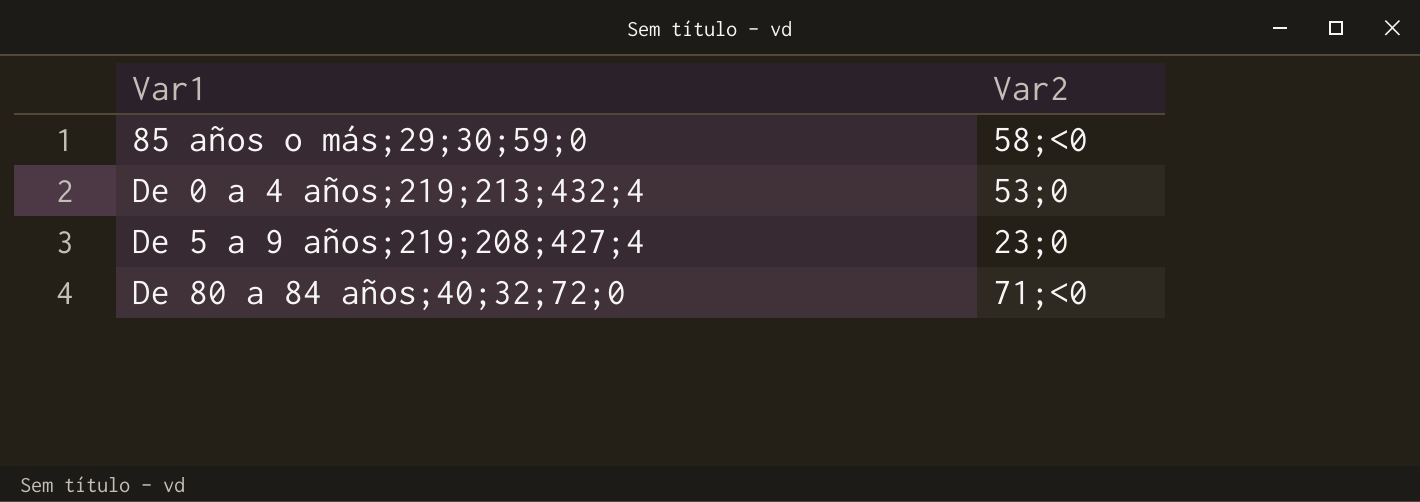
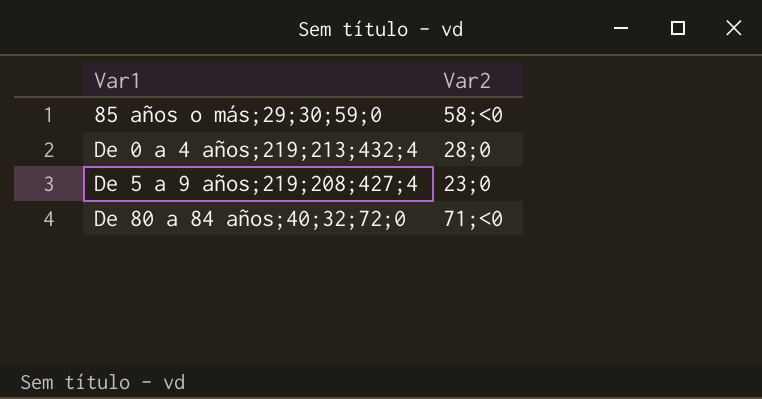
De 0 a 4 años;219;213;432;4 | Var2: 53;0 -> 28;0

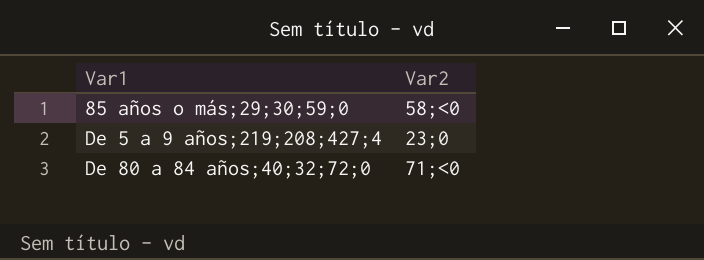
row De 0 a 4 años;219;213;432;4: 28;0 -> none

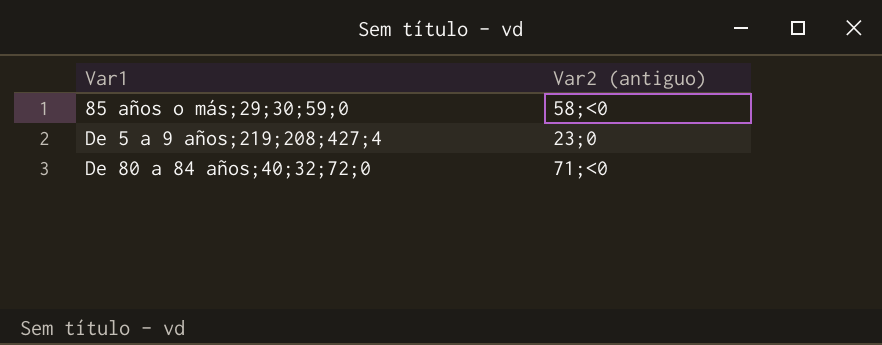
column name: Var2 -> Var2 (antiguo)

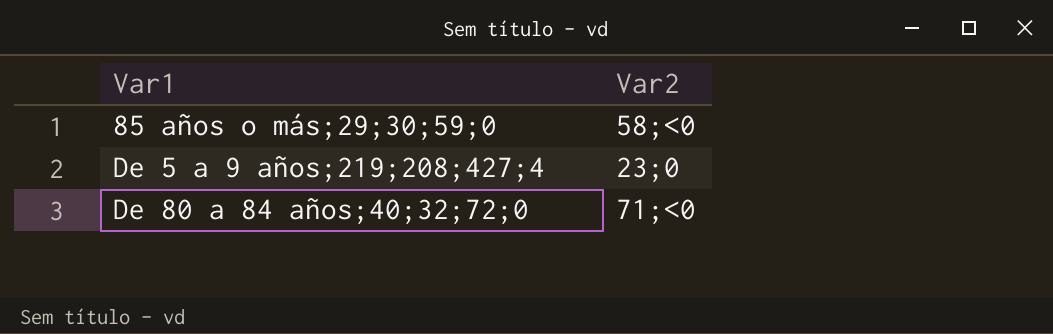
column name: Var2 (antiguo) -> Var2

